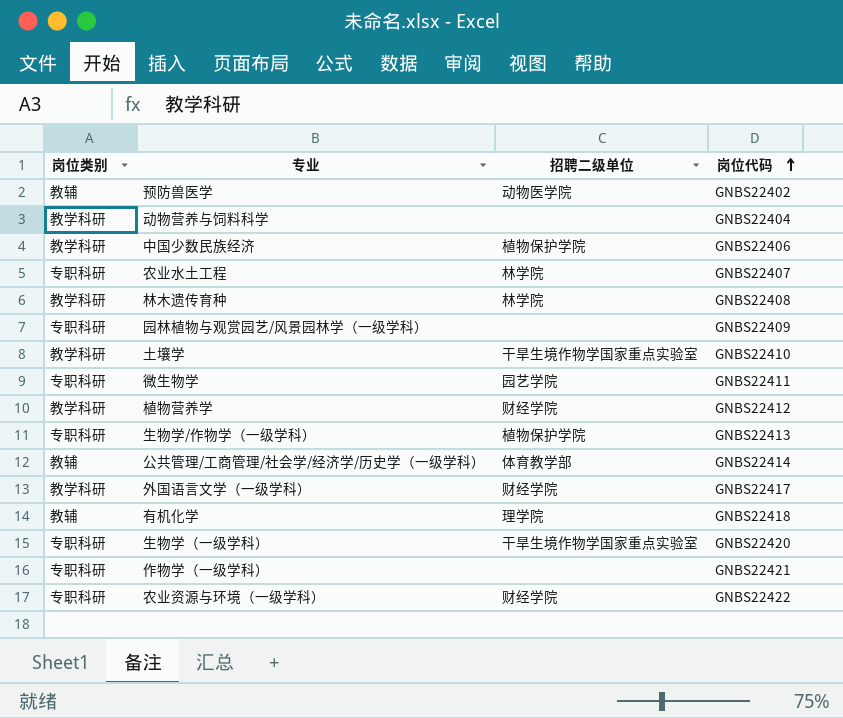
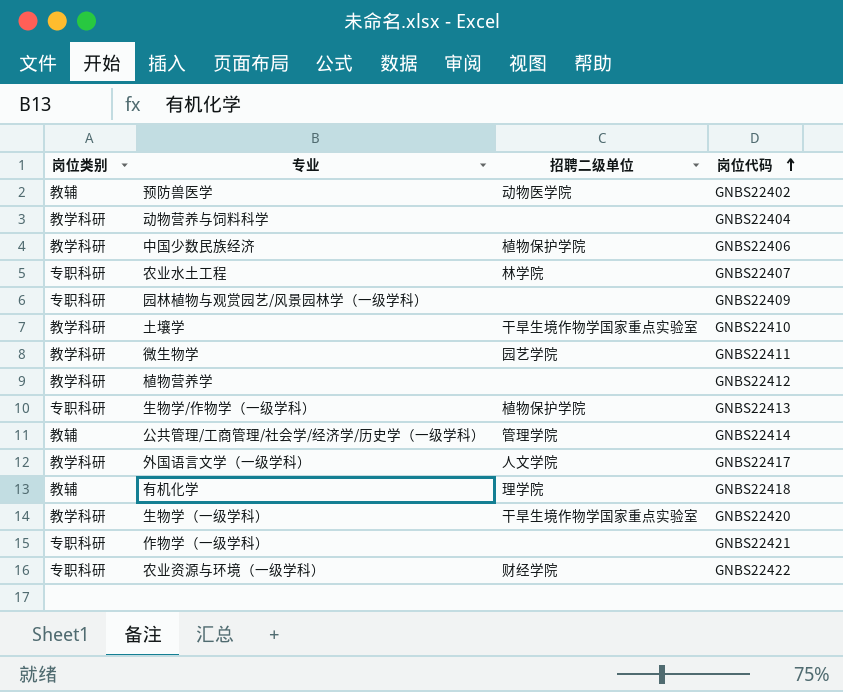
row 林木遗传育种: 教学科研 | 林学院 | GNBS22408 -> none
微生物学 | 岗位类别: 专职科研 -> 教学科研
植物营养学 | 招聘二级单位: 财经学院 -> none
公共管理/工商管理/社会学/经济学/历史学（一级学科） | 招聘二级单位: 体育教学部 -> 管理学院
外国语言文学（一级学科） | 招聘二级单位: 财经学院 -> 人文学院
生物学（一级学科） | 岗位类别: 专职科研 -> 教学科研

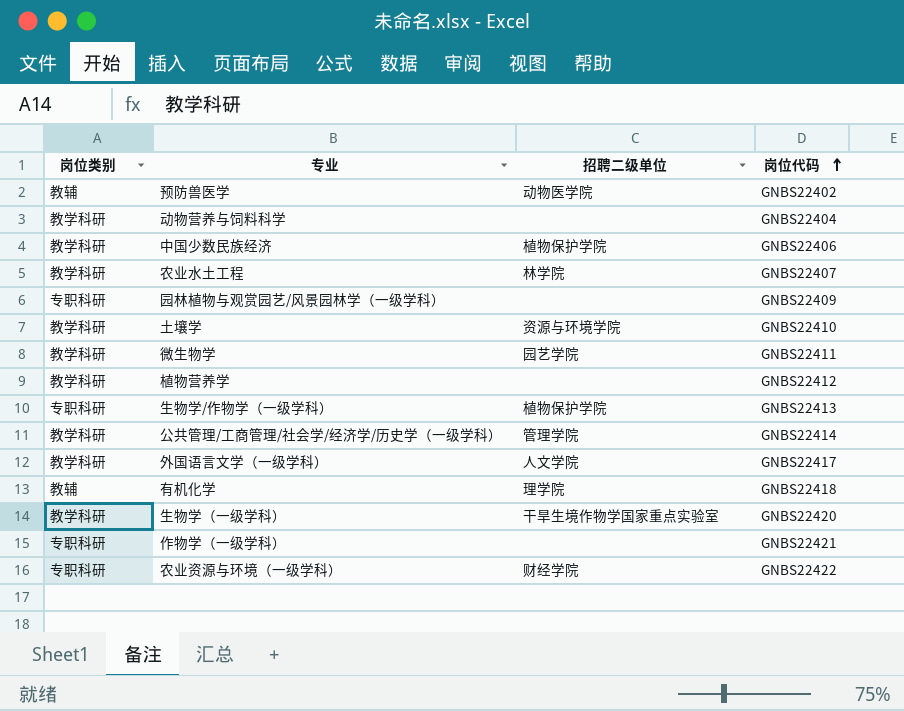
农业水土工程 | 岗位类别: 专职科研 -> 教学科研
土壤学 | 招聘二级单位: 干旱生境作物学国家重点实验室 -> 资源与环境学院
公共管理/工商管理/社会学/经济学/历史学（一级学科） | 岗位类别: 教辅 -> 教学科研

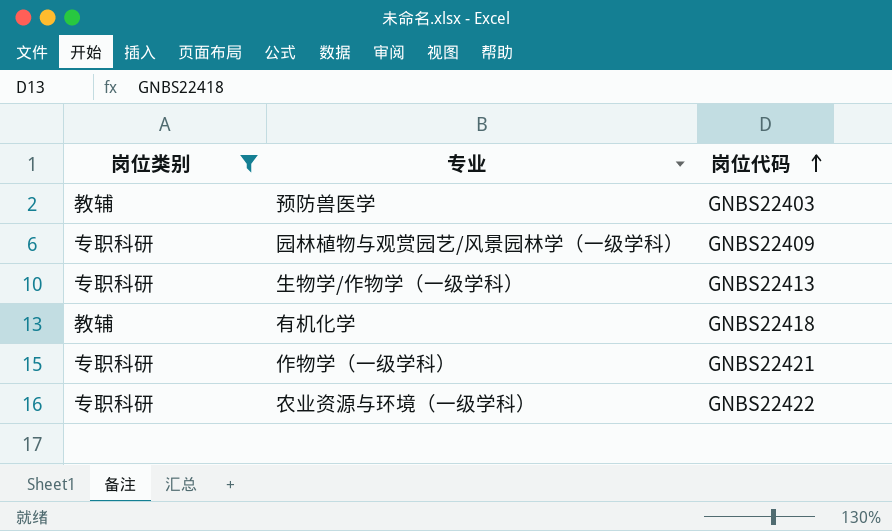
filter: none -> 岗位类别 != 教学科研
column 招聘二级单位 | position: 3 -> none
预防兽医学 | 岗位代码: GNBS22402 -> GNBS22403

